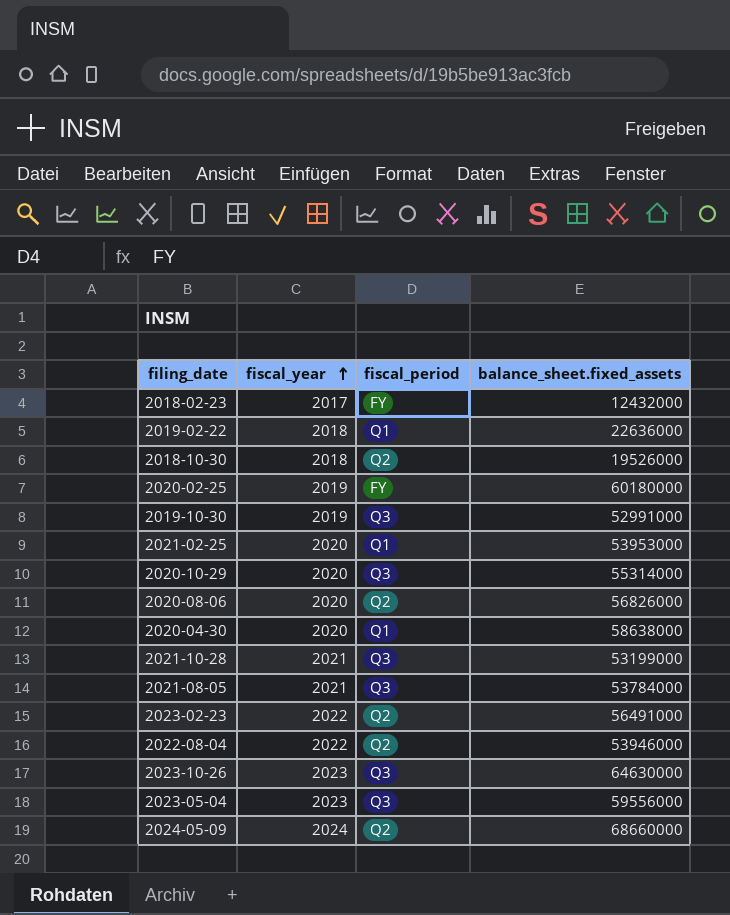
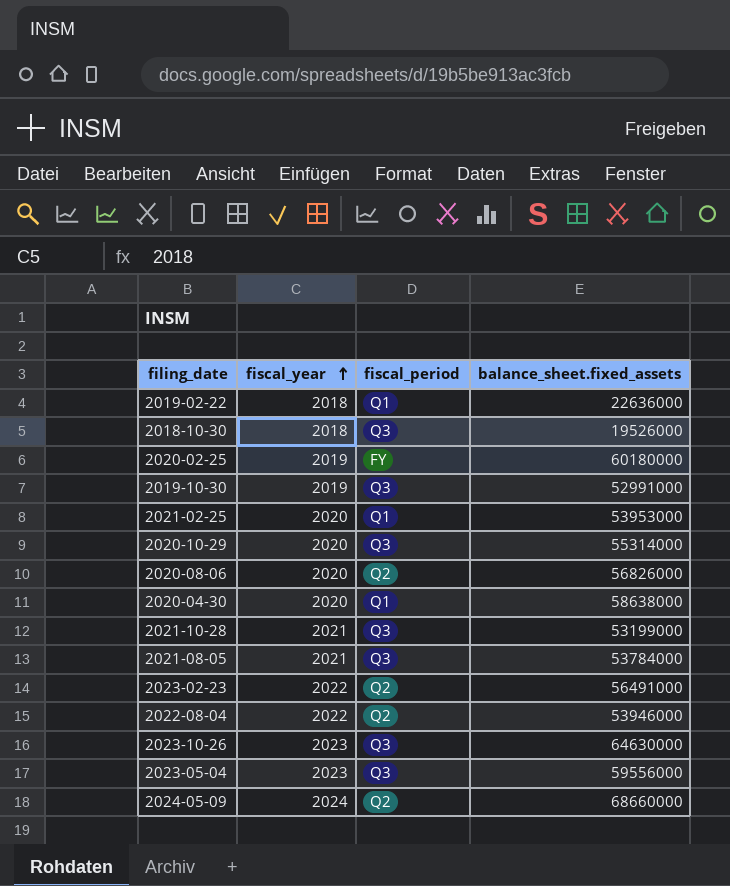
row 2018-02-23: 2017 | FY | 12432000 -> none
2018-10-30 | fiscal_period: Q2 -> Q3

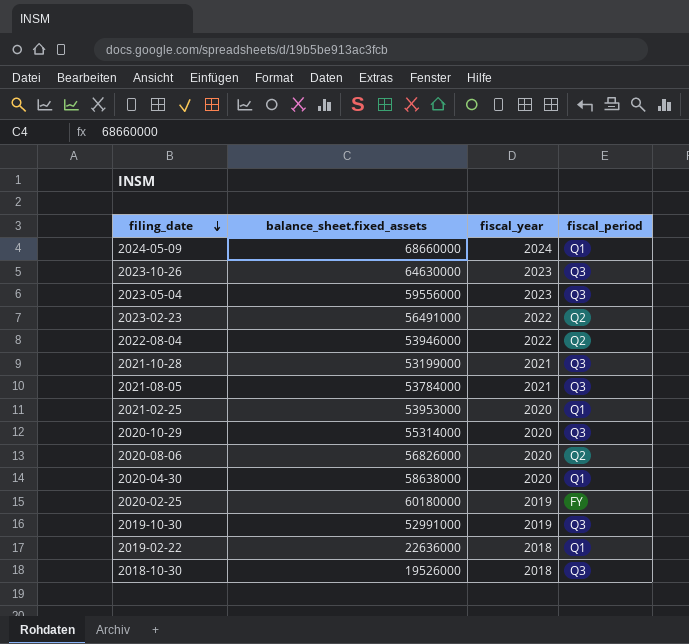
row order: fiscal_year ascending -> filing_date descending
column balance_sheet.fixed_assets | position: 4 -> 2
2024-05-09 | fiscal_period: Q2 -> Q1

